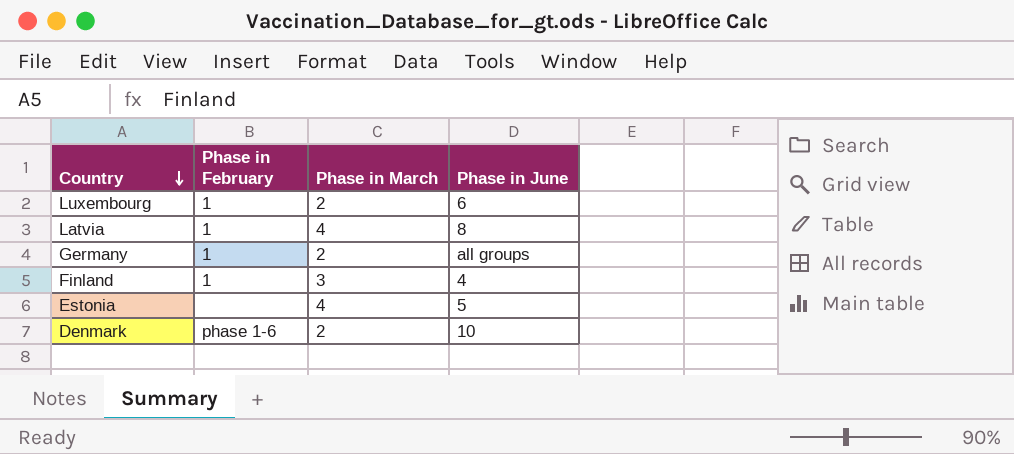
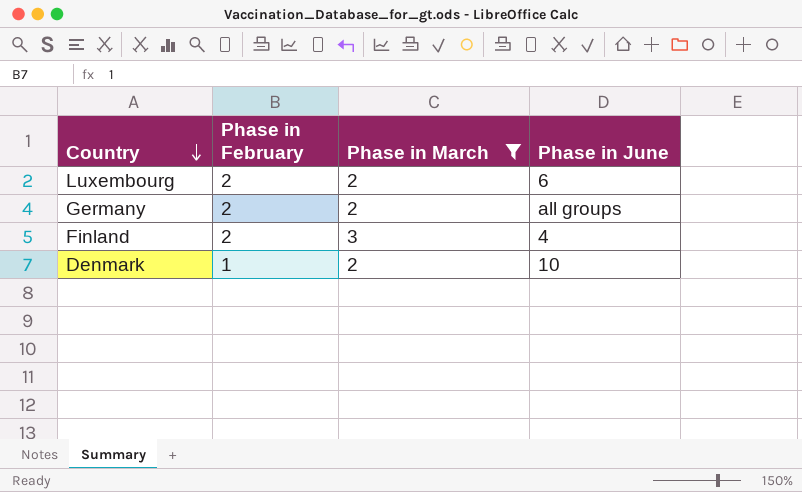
filter: none -> Phase in March != 4
Luxembourg | Phase in February: 1 -> 2
Germany | Phase in February: 1 -> 2
Finland | Phase in February: 1 -> 2
Denmark | Phase in February: phase 1-6 -> 1

